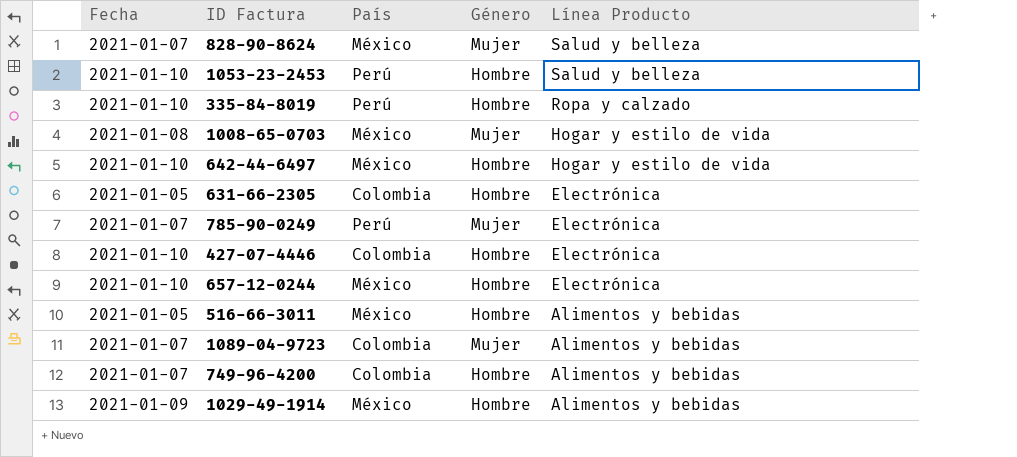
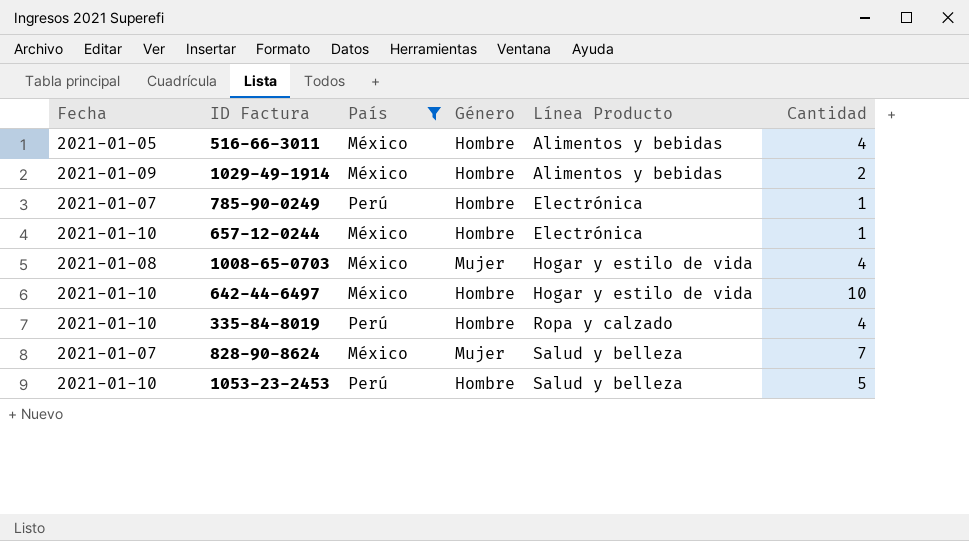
filter: none -> País != Colombia
row order: Línea Producto descending -> Línea Producto ascending
column Cantidad | position: none -> 6
785-90-0249 | Género: Mujer -> Hombre

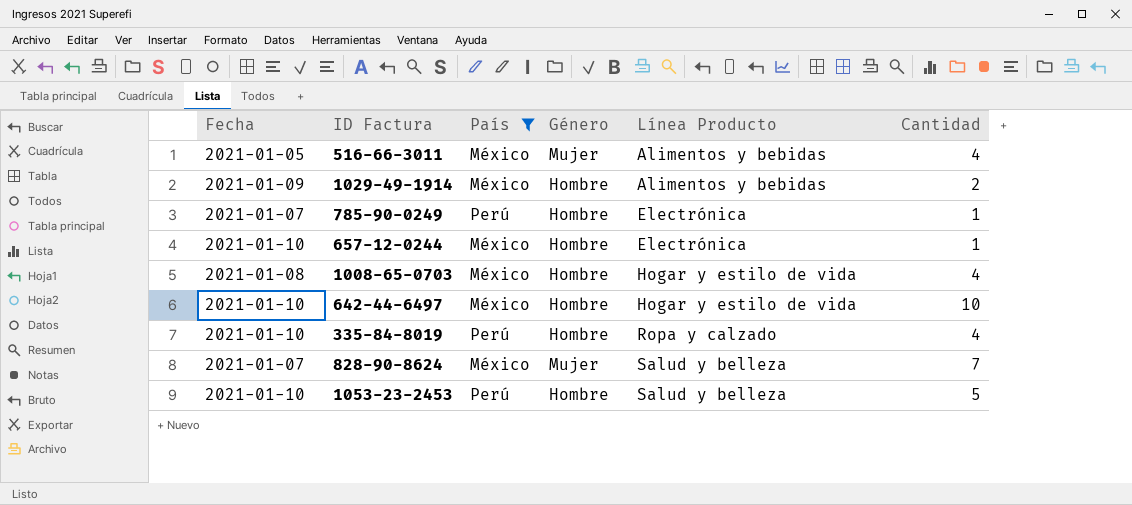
516-66-3011 | Género: Hombre -> Mujer
1008-65-0703 | Género: Mujer -> Hombre

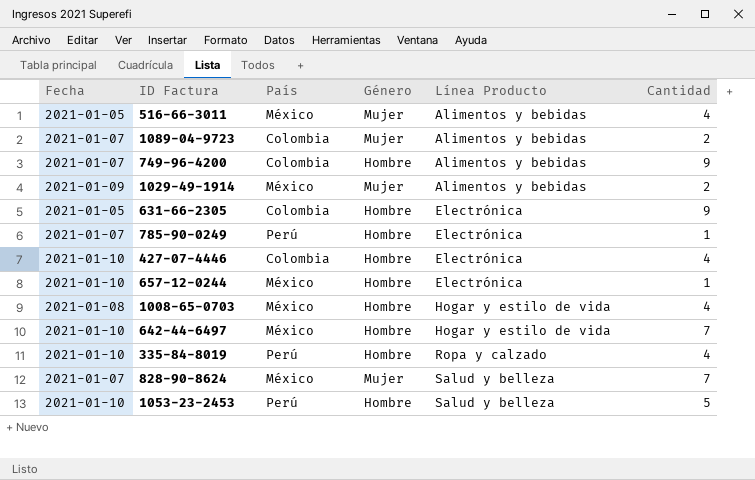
filter: País != Colombia -> none
1029-49-1914 | Género: Hombre -> Mujer
642-44-6497 | Cantidad: 10 -> 7

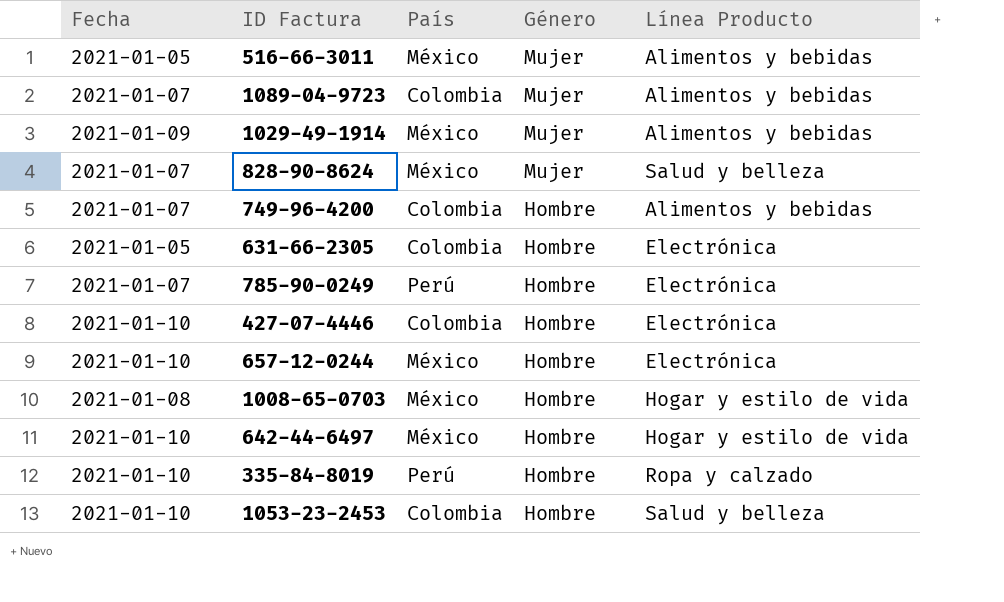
row order: Línea Producto ascending -> Género descending
column Cantidad | position: 6 -> none
1053-23-2453 | País: Perú -> Colombia

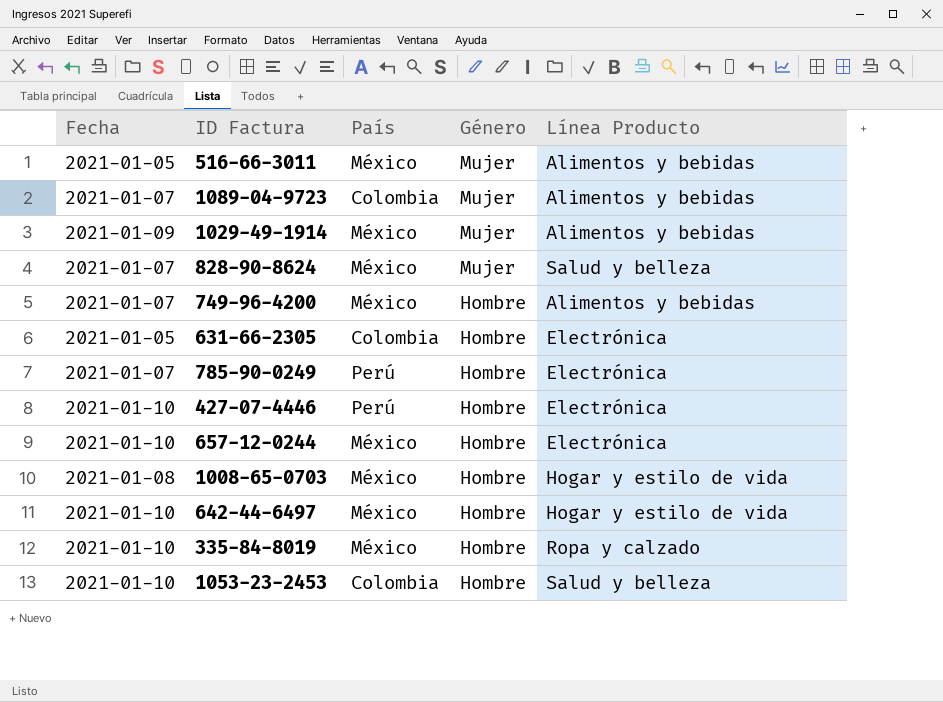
749-96-4200 | País: Colombia -> México
427-07-4446 | País: Colombia -> Perú
335-84-8019 | País: Perú -> México

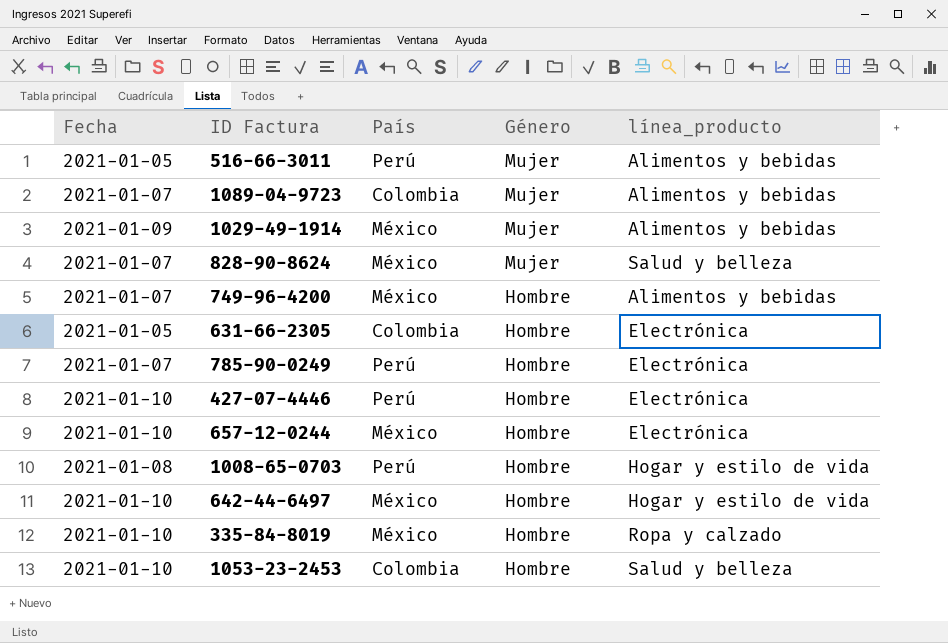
column name: Línea Producto -> línea_producto
516-66-3011 | País: México -> Perú
1008-65-0703 | País: México -> Perú

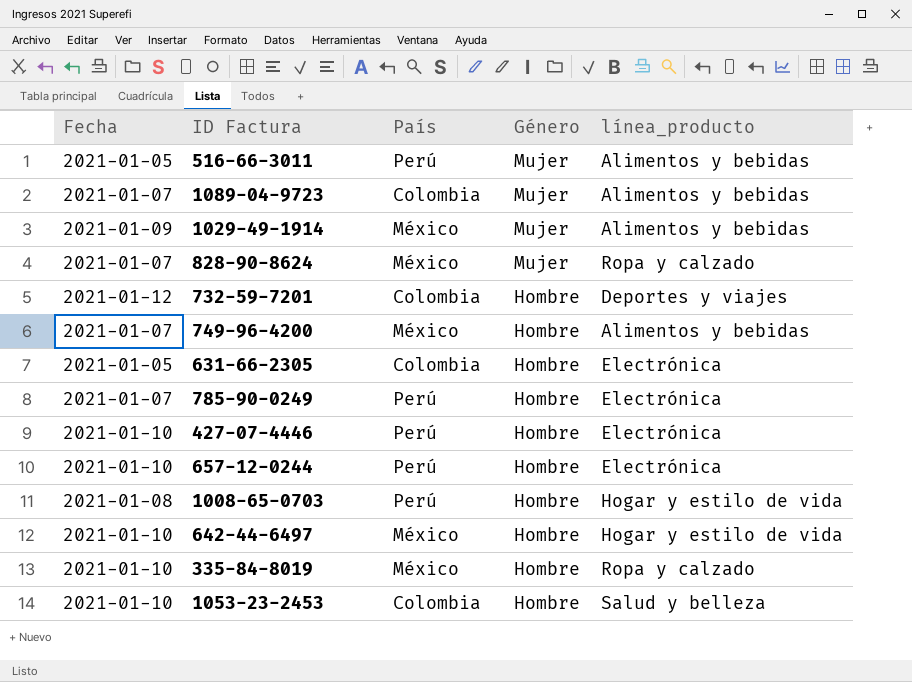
828-90-8624 | línea_producto: Salud y belleza -> Ropa y calzado
row 732-59-7201: none -> 2021-01-12 | Colombia | Hombre | Deportes y viajes
657-12-0244 | País: México -> Perú

